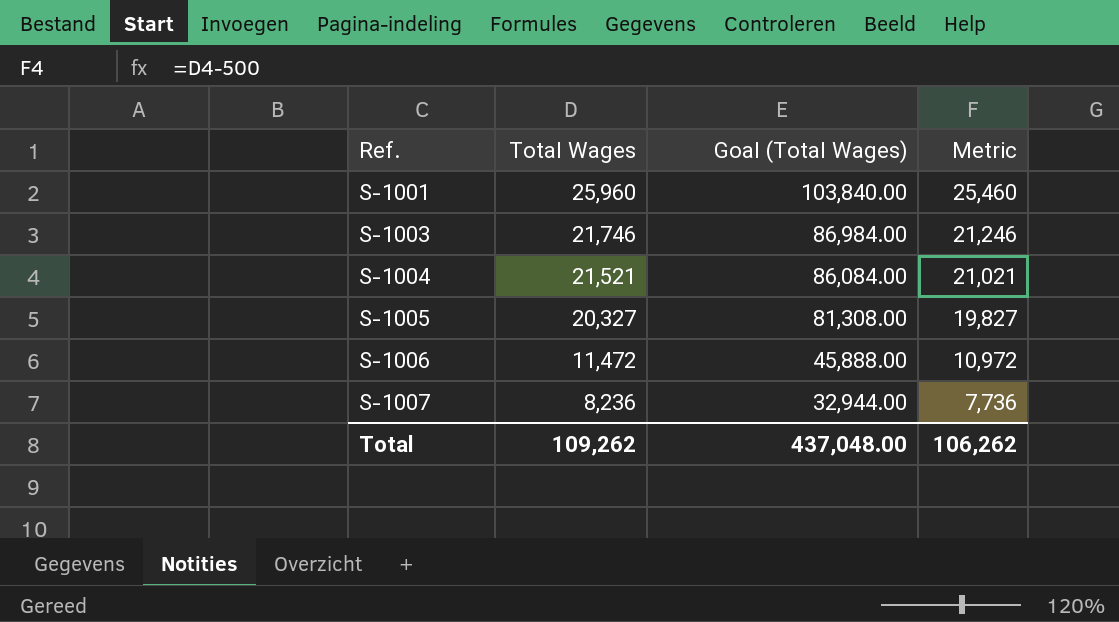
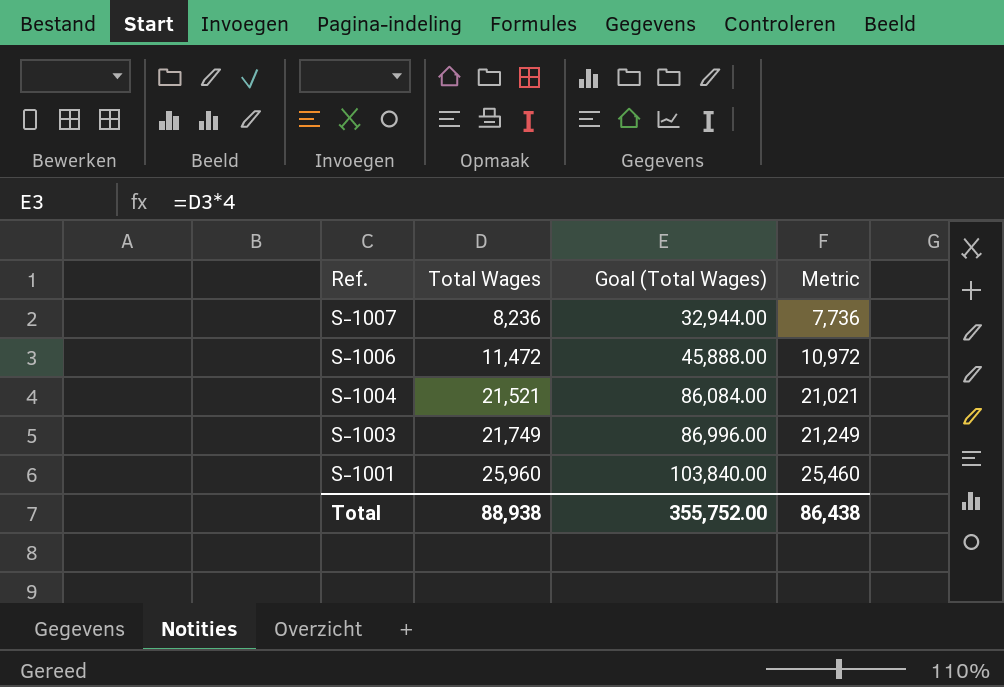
row order: Ref. ascending -> Ref. descending
row S-1005: 20,327 | 81,308.00 | 19,827 -> none
S-1003 | Total Wages: 21,746 -> 21,749
S-1003 | Goal (Total Wages): 86,984.00 -> 86,996.00
S-1003 | Metric: 21,246 -> 21,249
Total | Total Wages: 109,262 -> 88,938
Total | Goal (Total Wages): 437,048.00 -> 355,752.00
Total | Metric: 106,262 -> 86,438

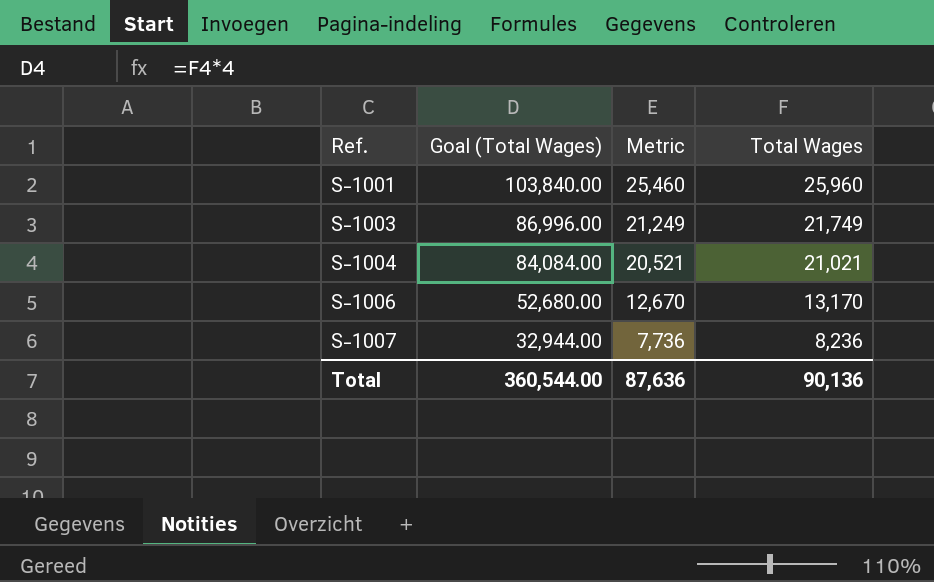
row order: Ref. descending -> Ref. ascending
column Total Wages | position: 2 -> 4
S-1004 | Goal (Total Wages): 86,084.00 -> 84,084.00
S-1004 | Metric: 21,021 -> 20,521
S-1004 | Total Wages: 21,521 -> 21,021
S-1006 | Goal (Total Wages): 45,888.00 -> 52,680.00
S-1006 | Metric: 10,972 -> 12,670
S-1006 | Total Wages: 11,472 -> 13,170
Total | Goal (Total Wages): 355,752.00 -> 360,544.00
Total | Metric: 86,438 -> 87,636
Total | Total Wages: 88,938 -> 90,136

